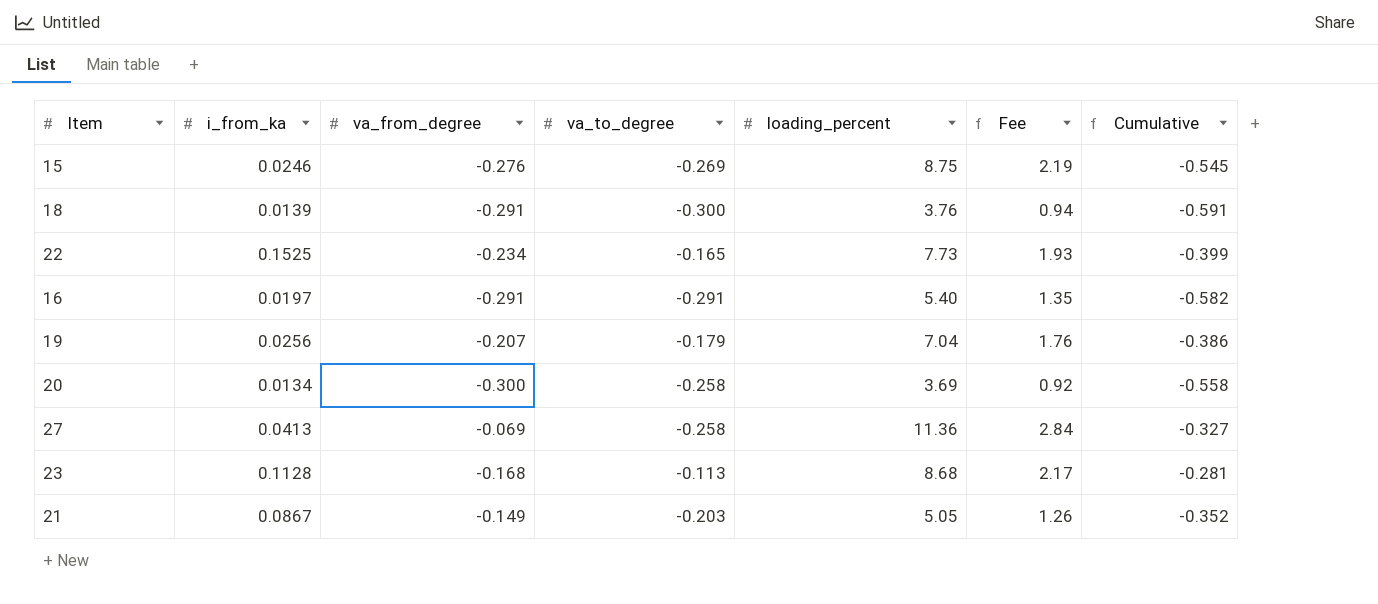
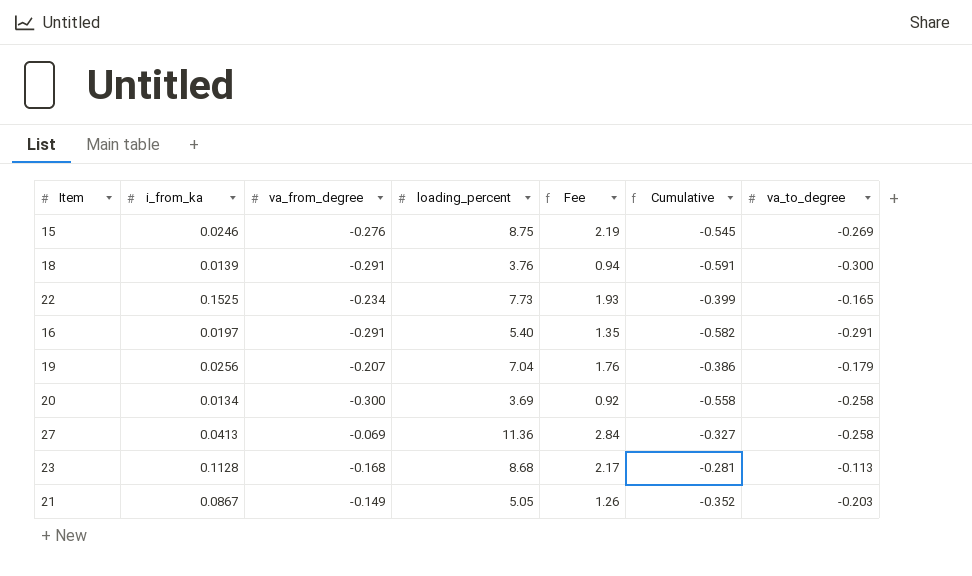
column va_to_degree | position: 4 -> 7

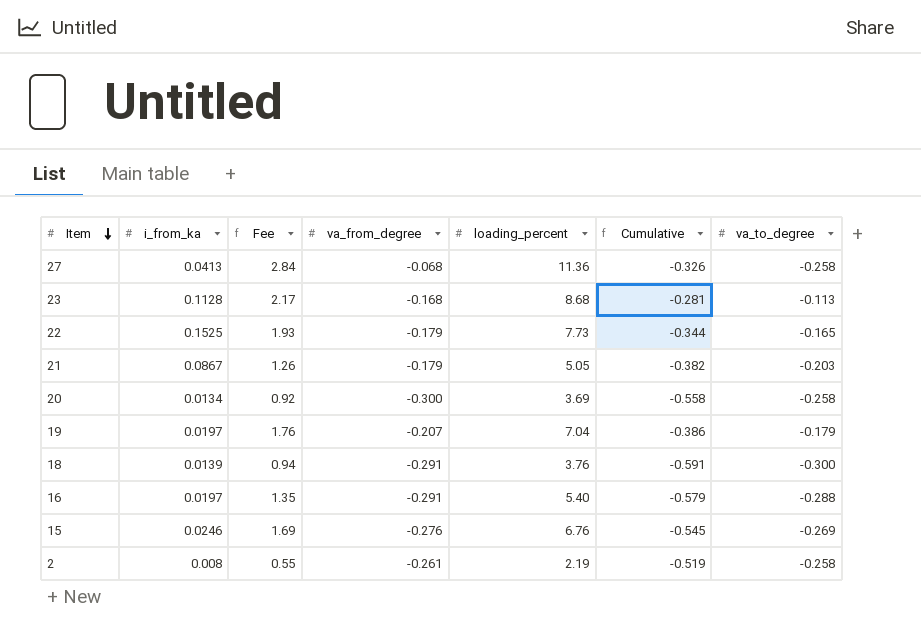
row order: none -> Item descending
column Fee | position: 5 -> 3
27 | va_from_degree: -0.069 -> -0.068
27 | Cumulative: -0.327 -> -0.326
22 | va_from_degree: -0.234 -> -0.179
22 | Cumulative: -0.399 -> -0.344
21 | va_from_degree: -0.149 -> -0.179
21 | Cumulative: -0.352 -> -0.382
19 | i_from_ka: 0.0256 -> 0.0197
16 | Cumulative: -0.582 -> -0.579
16 | va_to_degree: -0.291 -> -0.288
15 | Fee: 2.19 -> 1.69
15 | loading_percent: 8.75 -> 6.76
row 2: none -> 0.008 | 0.55 | -0.261 | 2.19 | -0.519 | -0.258

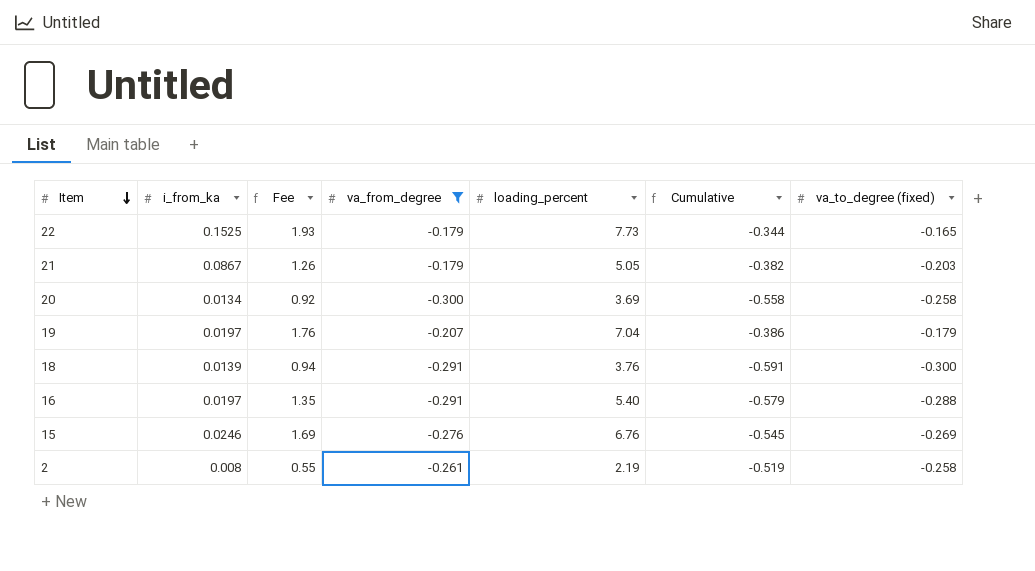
filter: none -> va_from_degree <= -0.179
column name: va_to_degree -> va_to_degree (fixed)

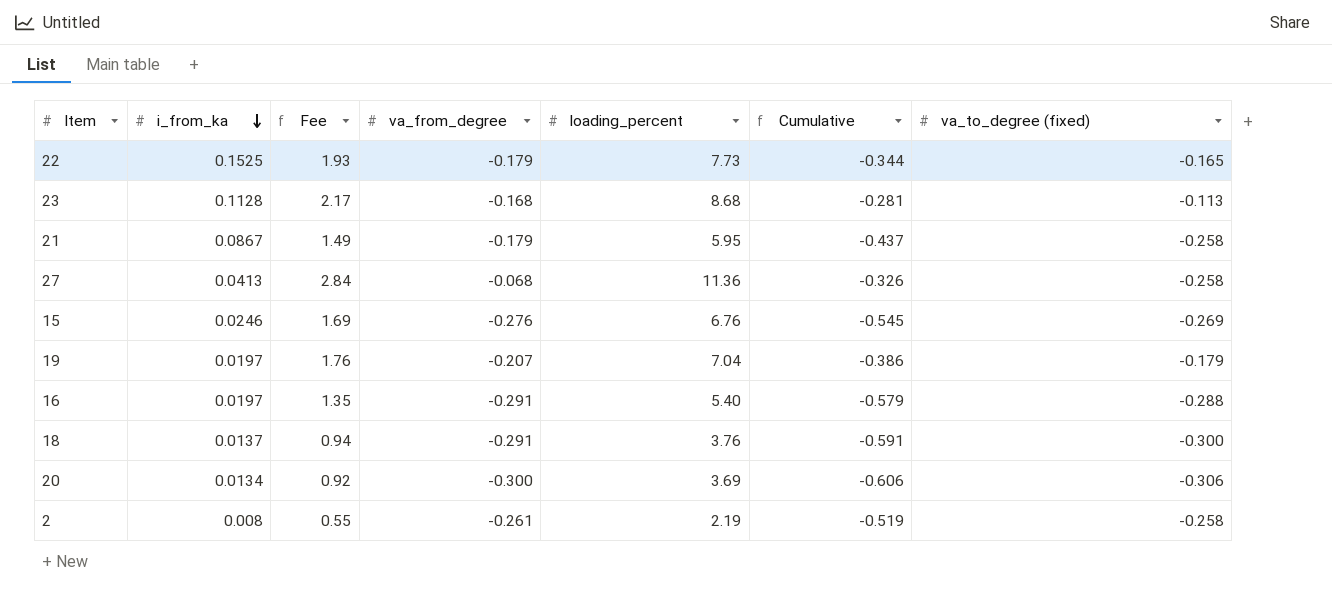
filter: va_from_degree <= -0.179 -> none
row order: Item descending -> i_from_ka descending
21 | Fee: 1.26 -> 1.49
21 | loading_percent: 5.05 -> 5.95
21 | Cumulative: -0.382 -> -0.437
21 | va_to_degree (fixed): -0.203 -> -0.258
18 | i_from_ka: 0.0139 -> 0.0137
20 | Cumulative: -0.558 -> -0.606
20 | va_to_degree (fixed): -0.258 -> -0.306

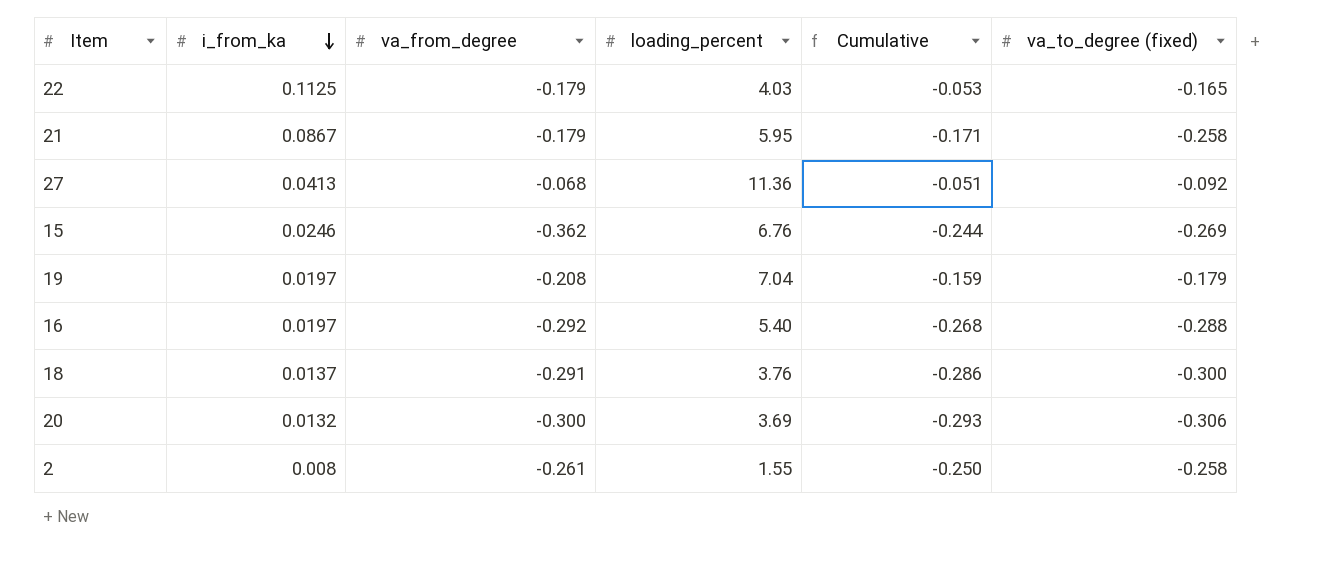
column Fee | formula: [loading_percent] * 0.25 -> none
column Cumulative | formula: [va_from_degree] + [va_to_degree (fixed)] -> [i_from_ka] + [va_to_degree (fixed)]
row 23: 0.1128 | 2.17 | -0.168 | 8.68 | -0.281 | -0.113 -> none
22 | i_from_ka: 0.1525 -> 0.1125
22 | loading_percent: 7.73 -> 4.03
27 | va_to_degree (fixed): -0.258 -> -0.092
15 | va_from_degree: -0.276 -> -0.362
19 | va_from_degree: -0.207 -> -0.208
16 | va_from_degree: -0.291 -> -0.292
20 | i_from_ka: 0.0134 -> 0.0132
2 | loading_percent: 2.19 -> 1.55

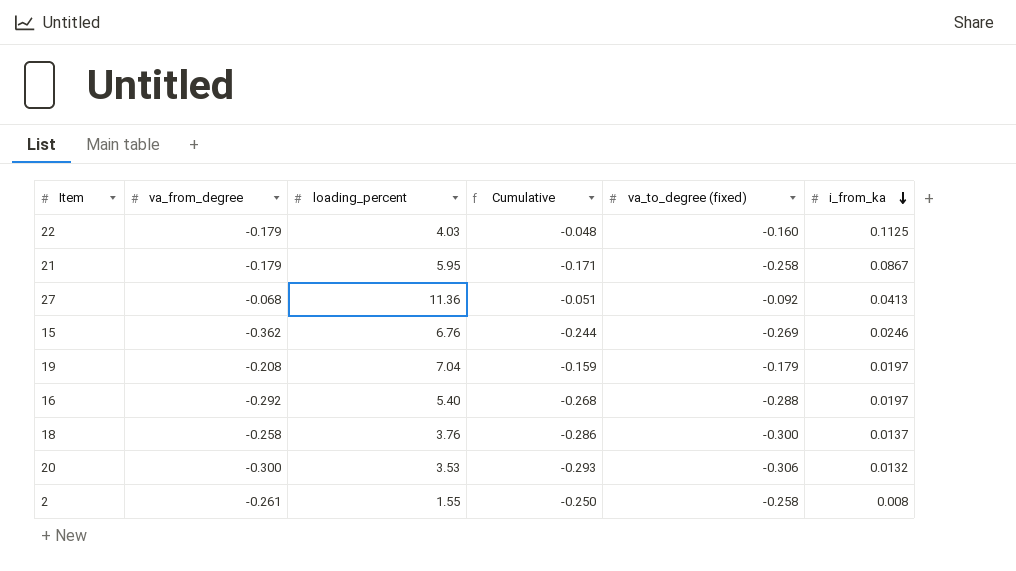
column i_from_ka | position: 2 -> 6
22 | Cumulative: -0.053 -> -0.048
22 | va_to_degree (fixed): -0.165 -> -0.160
18 | va_from_degree: -0.291 -> -0.258
20 | loading_percent: 3.69 -> 3.53

